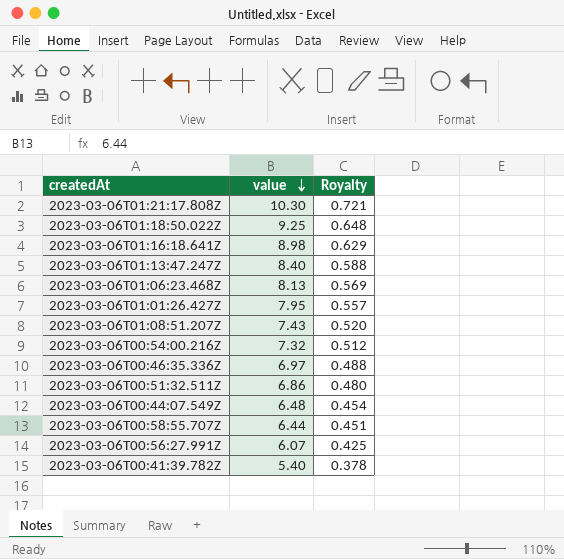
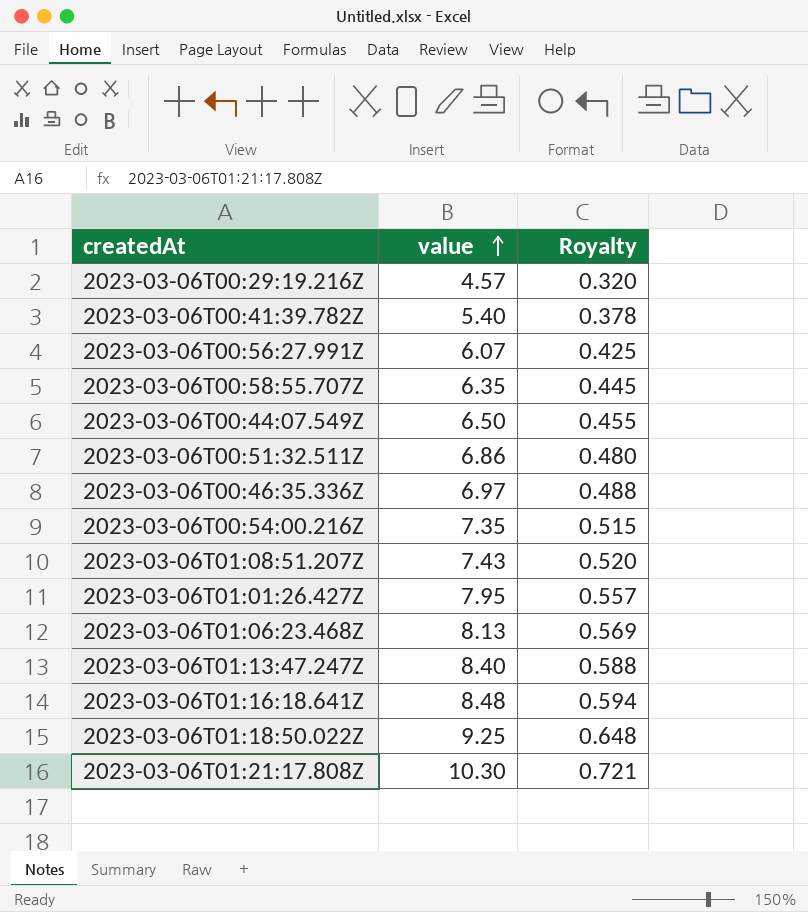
row order: value descending -> value ascending
row 2023-03-06T00:29:19.216Z: none -> 4.57 | 0.320
2023-03-06T00:58:55.707Z | value: 6.44 -> 6.35
2023-03-06T00:58:55.707Z | Royalty: 0.451 -> 0.445
2023-03-06T00:44:07.549Z | value: 6.48 -> 6.50
2023-03-06T00:44:07.549Z | Royalty: 0.454 -> 0.455
2023-03-06T00:54:00.216Z | value: 7.32 -> 7.35
2023-03-06T00:54:00.216Z | Royalty: 0.512 -> 0.515
2023-03-06T01:16:18.641Z | value: 8.98 -> 8.48
2023-03-06T01:16:18.641Z | Royalty: 0.629 -> 0.594

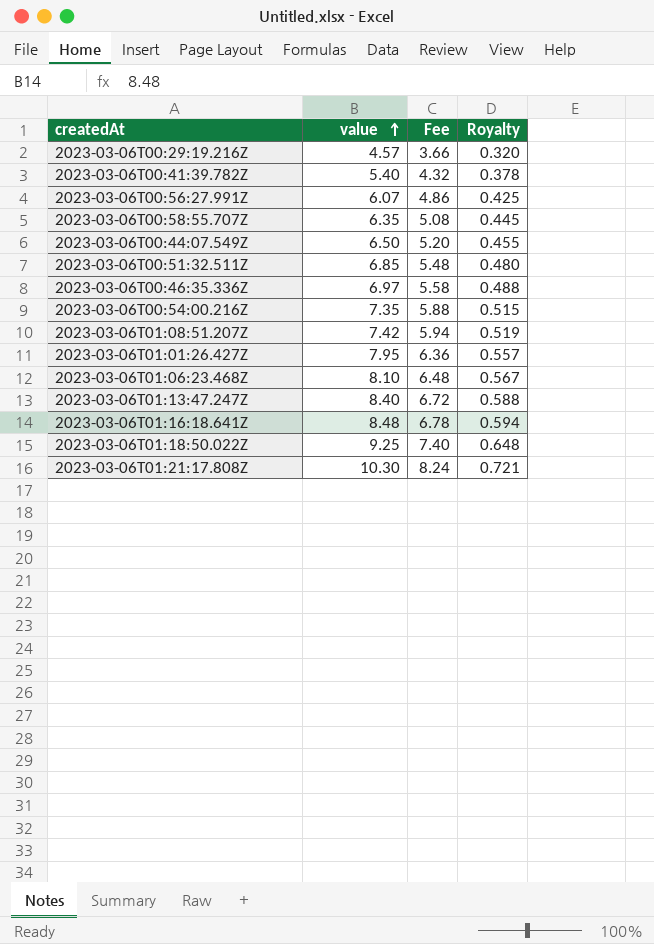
column Fee | formula: none -> [value] * 0.8
2023-03-06T00:51:32.511Z | value: 6.86 -> 6.85
2023-03-06T01:08:51.207Z | value: 7.43 -> 7.42
2023-03-06T01:08:51.207Z | Royalty: 0.520 -> 0.519
2023-03-06T01:06:23.468Z | value: 8.13 -> 8.10
2023-03-06T01:06:23.468Z | Royalty: 0.569 -> 0.567

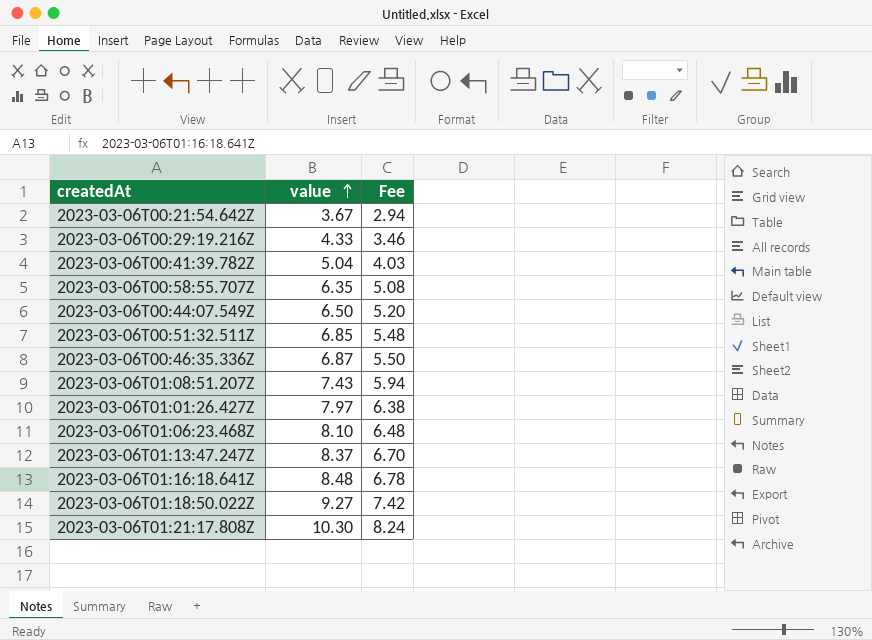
column Royalty | formula: [value] * 0.07 -> none
row 2023-03-06T00:56:27.991Z: 6.07 | 4.86 | 0.425 -> none
row 2023-03-06T00:54:00.216Z: 7.35 | 5.88 | 0.515 -> none
row 2023-03-06T00:21:54.642Z: none -> 3.67 | 2.94
2023-03-06T00:29:19.216Z | value: 4.57 -> 4.33
2023-03-06T00:29:19.216Z | Fee: 3.66 -> 3.46
2023-03-06T00:41:39.782Z | value: 5.40 -> 5.04
2023-03-06T00:41:39.782Z | Fee: 4.32 -> 4.03
2023-03-06T00:46:35.336Z | value: 6.97 -> 6.87
2023-03-06T00:46:35.336Z | Fee: 5.58 -> 5.50
2023-03-06T01:08:51.207Z | value: 7.42 -> 7.43
2023-03-06T01:01:26.427Z | value: 7.95 -> 7.97
2023-03-06T01:01:26.427Z | Fee: 6.36 -> 6.38
2023-03-06T01:13:47.247Z | value: 8.40 -> 8.37
2023-03-06T01:13:47.247Z | Fee: 6.72 -> 6.70
2023-03-06T01:18:50.022Z | value: 9.25 -> 9.27
2023-03-06T01:18:50.022Z | Fee: 7.40 -> 7.42

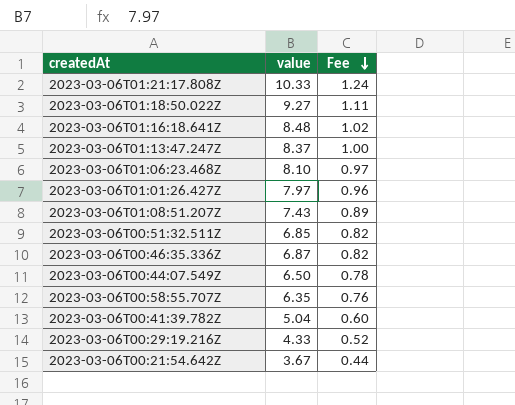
row order: value ascending -> Fee descending
column Fee | formula: [value] * 0.8 -> [value] * 0.12
2023-03-06T01:21:17.808Z | value: 10.30 -> 10.33

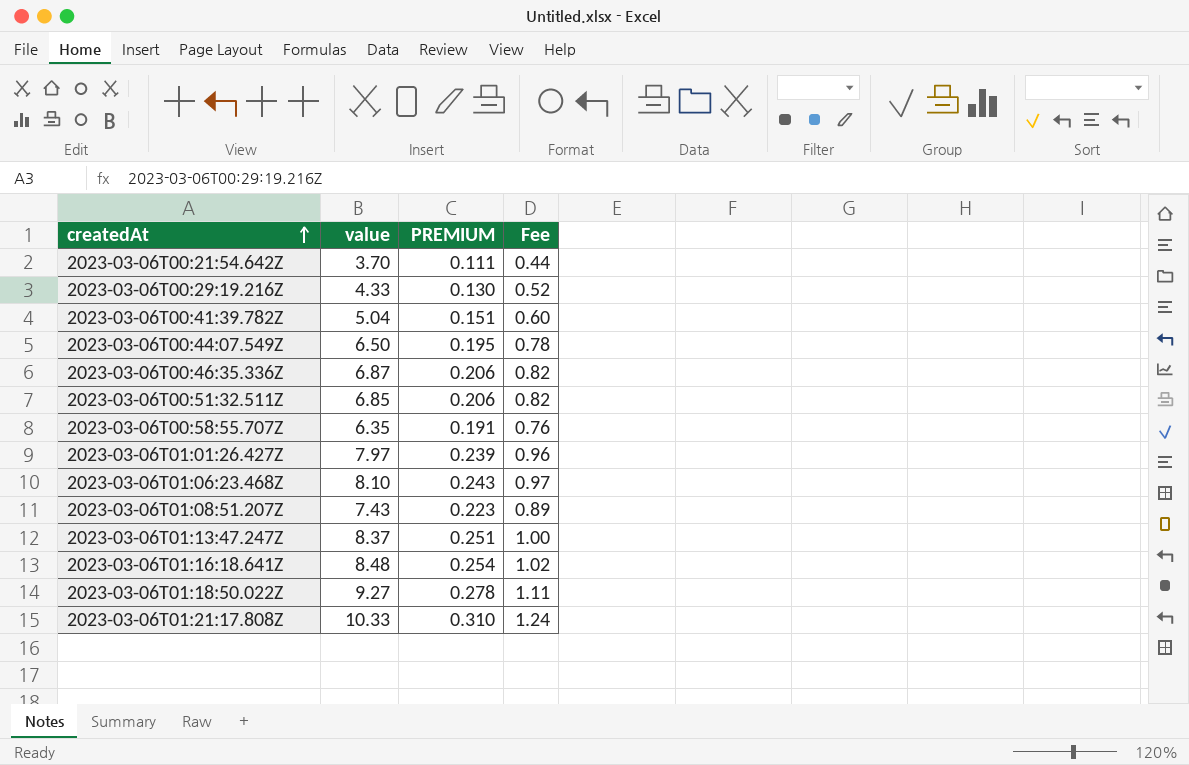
row order: Fee descending -> createdAt ascending
column PREMIUM | formula: none -> [value] * 0.03
2023-03-06T00:21:54.642Z | value: 3.67 -> 3.70

